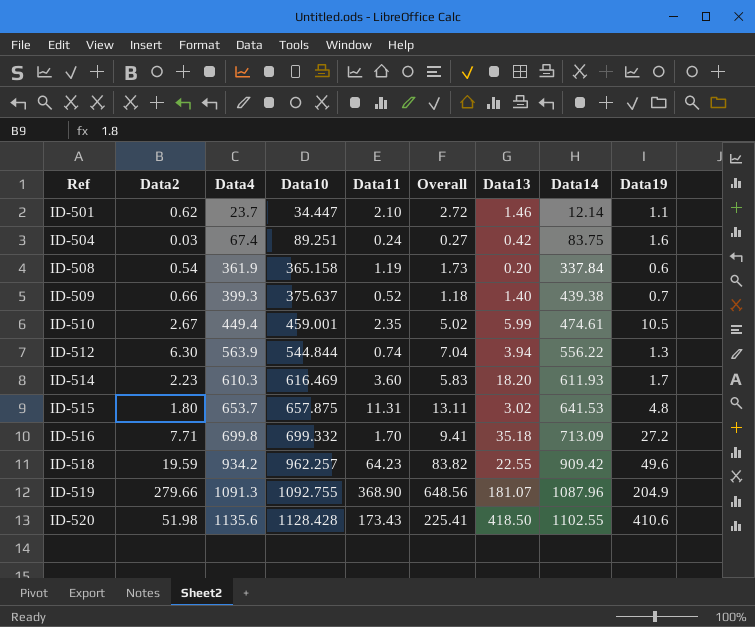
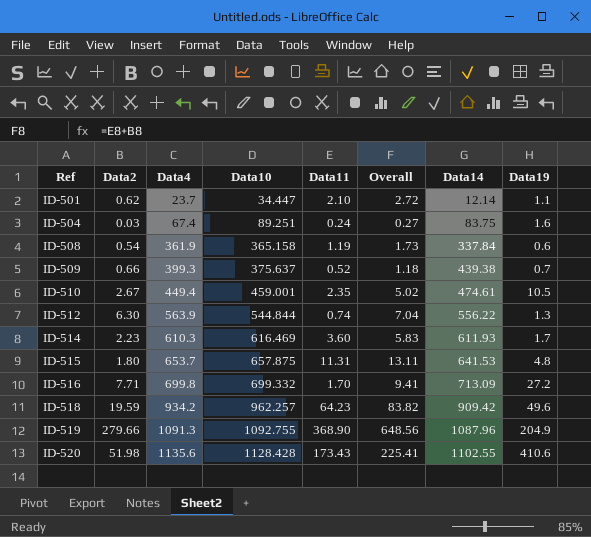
column Data13 | position: 7 -> none

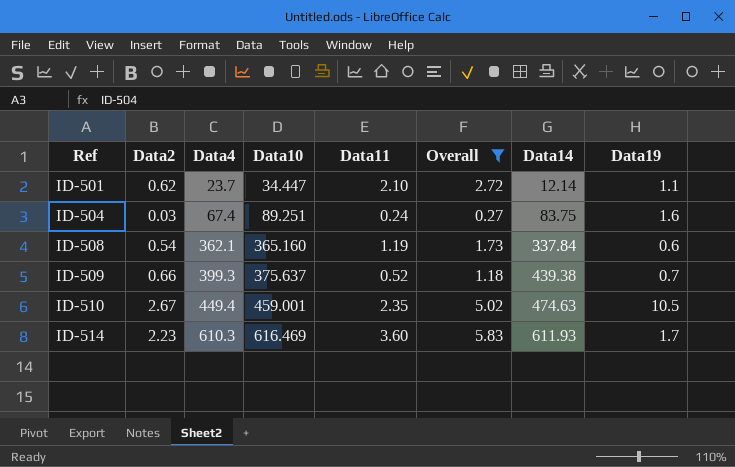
filter: none -> Overall <= 5.83
ID-508 | Data4: 361.9 -> 362.1
ID-508 | Data10: 365.158 -> 365.160
ID-510 | Data14: 474.61 -> 474.63

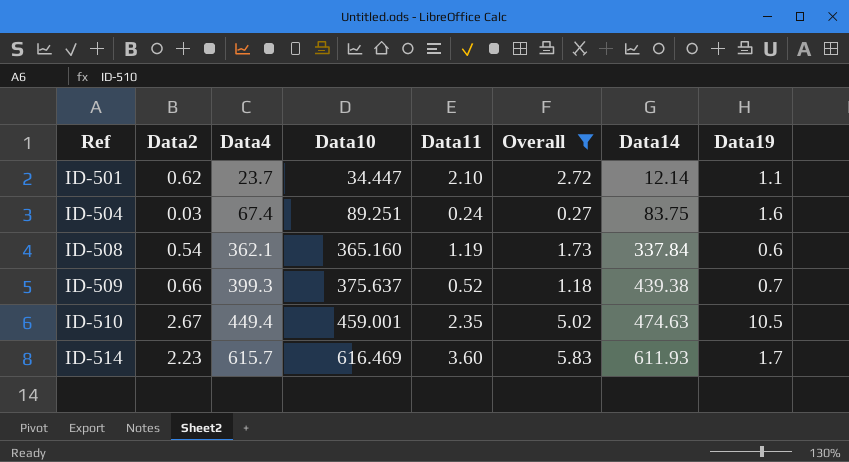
ID-514 | Data4: 610.3 -> 615.7

